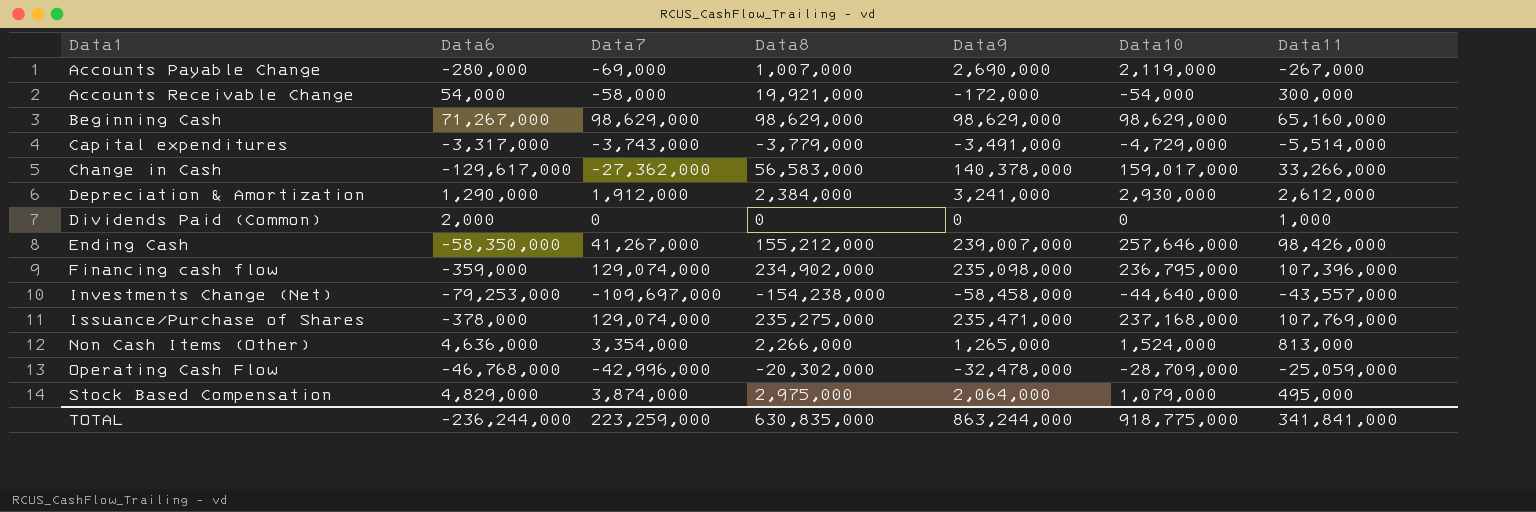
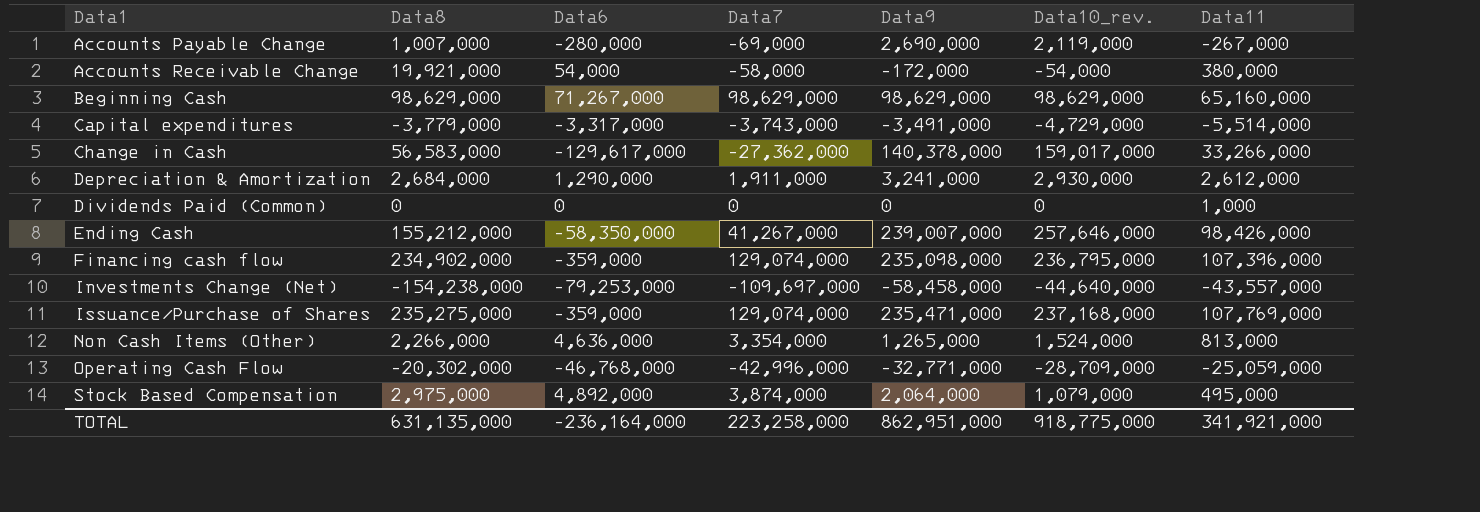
column Data8 | position: 4 -> 2
column name: Data10 -> Data10_rev.
Accounts Receivable Change | Data11: 300,000 -> 380,000
Depreciation & Amortization | Data8: 2,384,000 -> 2,684,000
Depreciation & Amortization | Data7: 1,912,000 -> 1,911,000
Dividends Paid (Common) | Data6: 2,000 -> 0
Issuance/Purchase of Shares | Data6: -378,000 -> -359,000
Operating Cash Flow | Data9: -32,478,000 -> -32,771,000
Stock Based Compensation | Data6: 4,829,000 -> 4,892,000
TOTAL | Data8: 630,835,000 -> 631,135,000
TOTAL | Data6: -236,244,000 -> -236,164,000
TOTAL | Data7: 223,259,000 -> 223,258,000
TOTAL | Data9: 863,244,000 -> 862,951,000
TOTAL | Data11: 341,841,000 -> 341,921,000

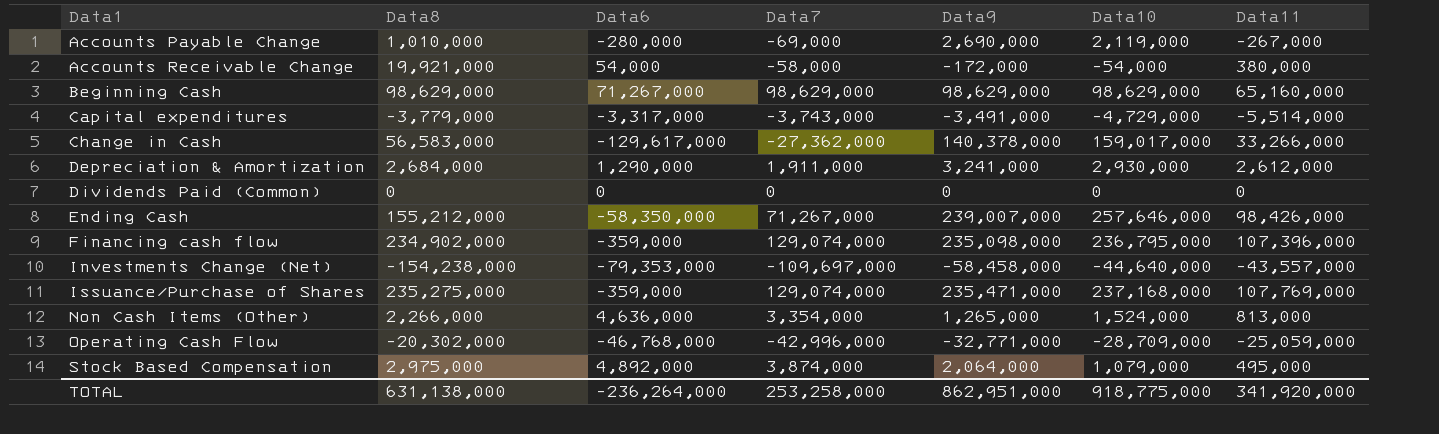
column name: Data10_rev. -> Data10
Accounts Payable Change | Data8: 1,007,000 -> 1,010,000
Dividends Paid (Common) | Data11: 1,000 -> 0
Ending Cash | Data7: 41,267,000 -> 71,267,000
Investments Change (Net) | Data6: -79,253,000 -> -79,353,000
TOTAL | Data8: 631,135,000 -> 631,138,000
TOTAL | Data6: -236,164,000 -> -236,264,000
TOTAL | Data7: 223,258,000 -> 253,258,000
TOTAL | Data11: 341,921,000 -> 341,920,000

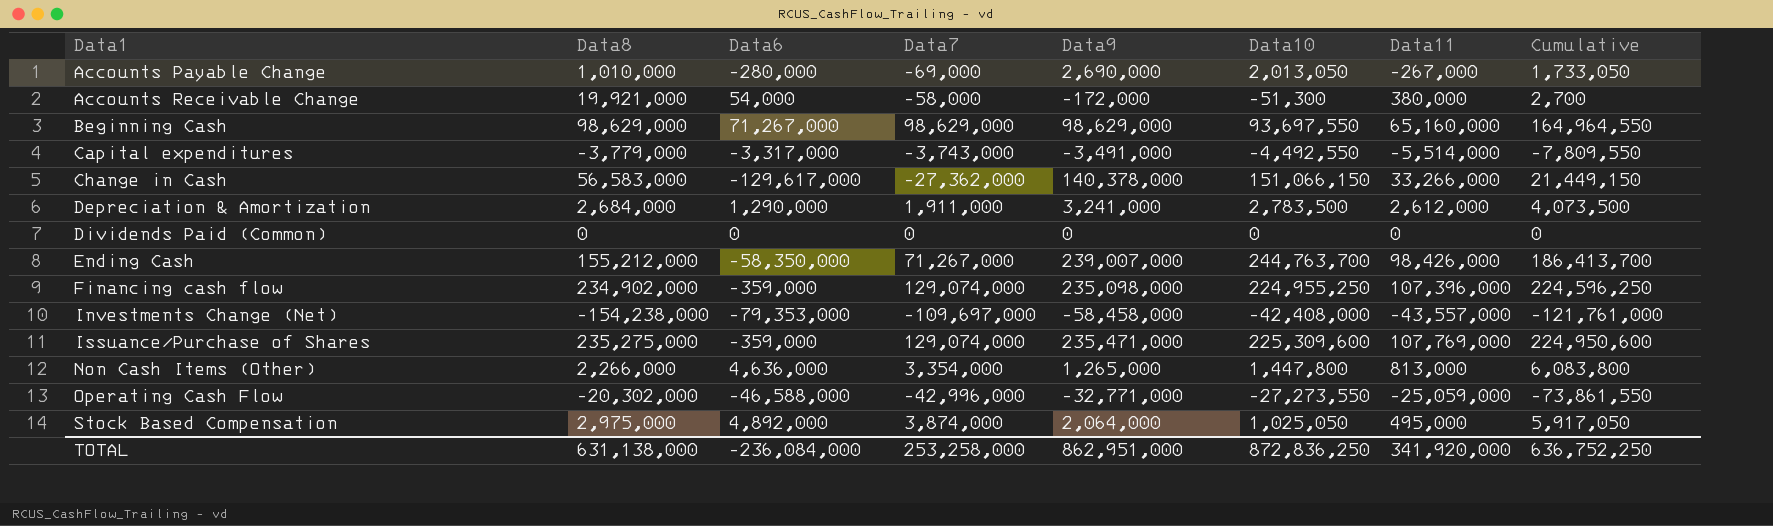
column Cumulative | formula: none -> [Data6] + [Data10]
Accounts Payable Change | Data10: 2,119,000 -> 2,013,050
Accounts Receivable Change | Data10: -54,000 -> -51,300
Beginning Cash | Data10: 98,629,000 -> 93,697,550
Capital expenditures | Data10: -4,729,000 -> -4,492,550
Change in Cash | Data10: 159,017,000 -> 151,066,150
Depreciation & Amortization | Data10: 2,930,000 -> 2,783,500
Ending Cash | Data10: 257,646,000 -> 244,763,700
Financing cash flow | Data10: 236,795,000 -> 224,955,250
Investments Change (Net) | Data10: -44,640,000 -> -42,408,000
Issuance/Purchase of Shares | Data10: 237,168,000 -> 225,309,600
Non Cash Items (Other) | Data10: 1,524,000 -> 1,447,800
Operating Cash Flow | Data6: -46,768,000 -> -46,588,000
Operating Cash Flow | Data10: -28,709,000 -> -27,273,550
Stock Based Compensation | Data10: 1,079,000 -> 1,025,050
TOTAL | Data6: -236,264,000 -> -236,084,000
TOTAL | Data10: 918,775,000 -> 872,836,250

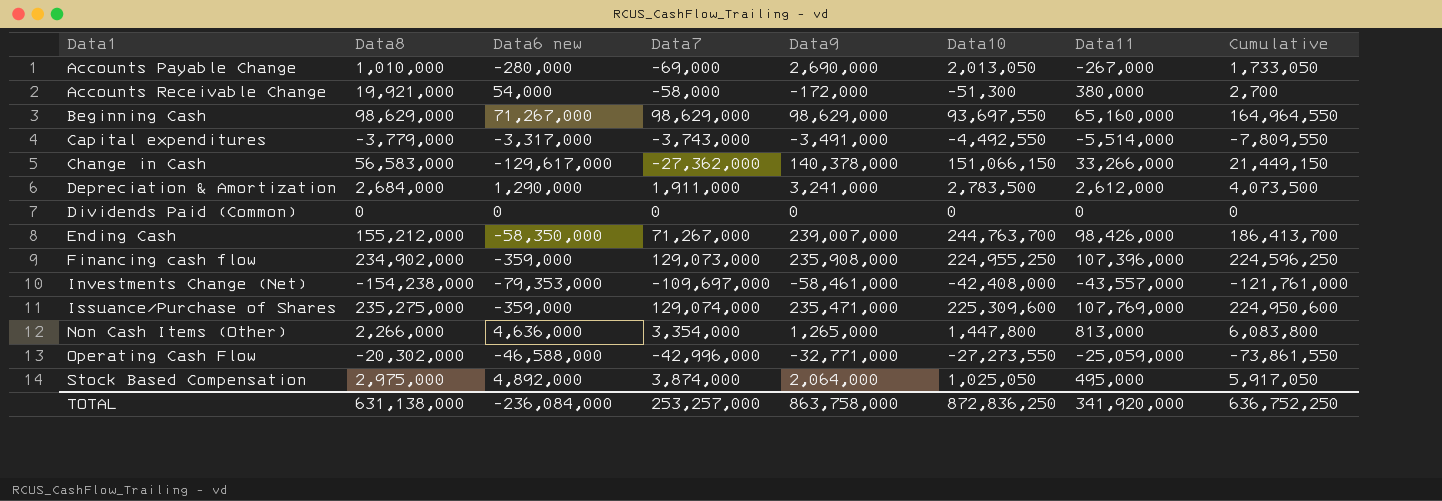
column name: Data6 -> Data6 new
Financing cash flow | Data7: 129,074,000 -> 129,073,000
Financing cash flow | Data9: 235,098,000 -> 235,908,000
Investments Change (Net) | Data9: -58,458,000 -> -58,461,000
TOTAL | Data7: 253,258,000 -> 253,257,000
TOTAL | Data9: 862,951,000 -> 863,758,000

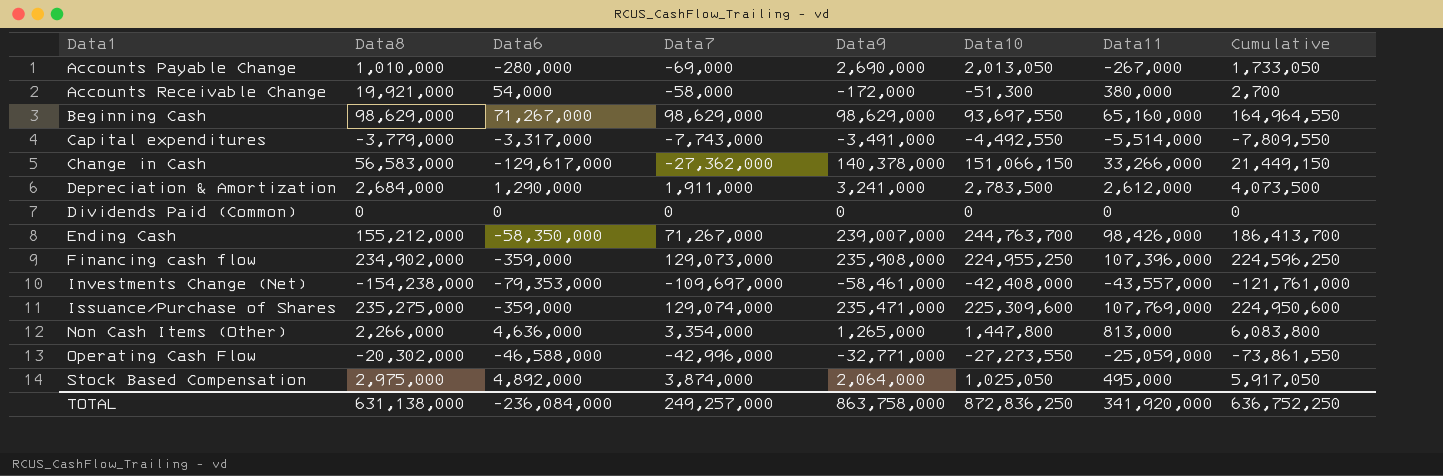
column name: Data6 new -> Data6
Capital expenditures | Data7: -3,743,000 -> -7,743,000
TOTAL | Data7: 253,257,000 -> 249,257,000

